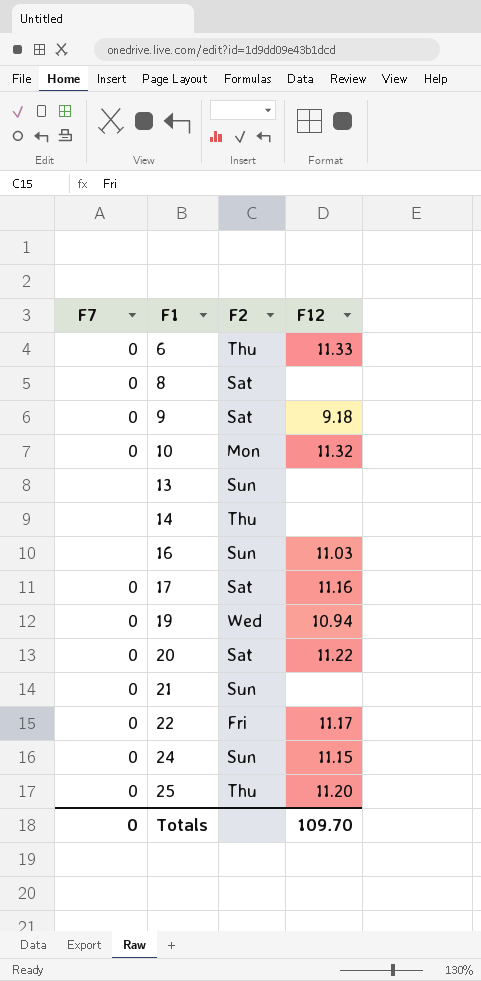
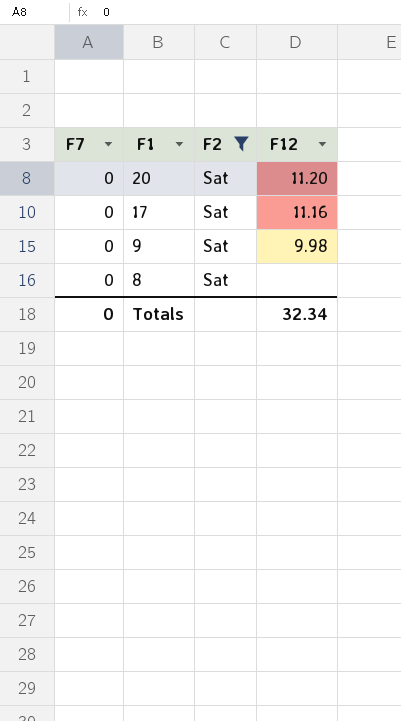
filter: none -> F2 = Sat
row order: F1 ascending -> F1 descending
20 | F12: 11.22 -> 11.20
9 | F12: 9.18 -> 9.98
Totals | F12: 109.70 -> 32.34

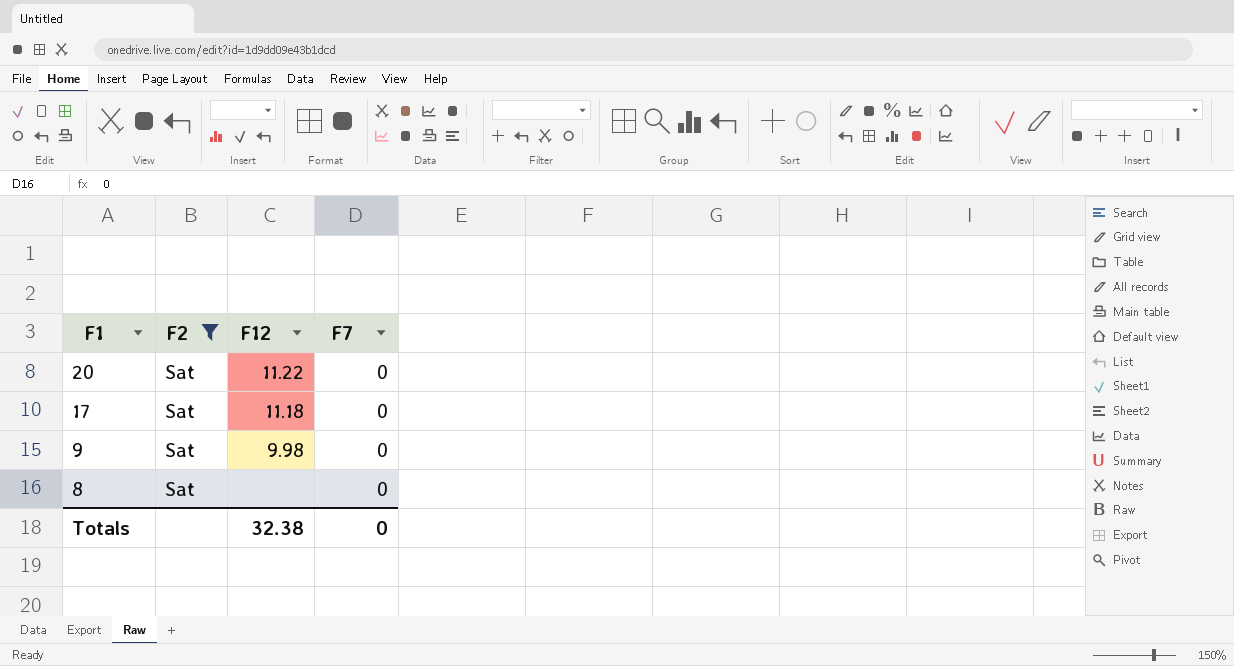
column F7 | position: 1 -> 4
20 | F12: 11.20 -> 11.22
17 | F12: 11.16 -> 11.18
Totals | F12: 32.34 -> 32.38

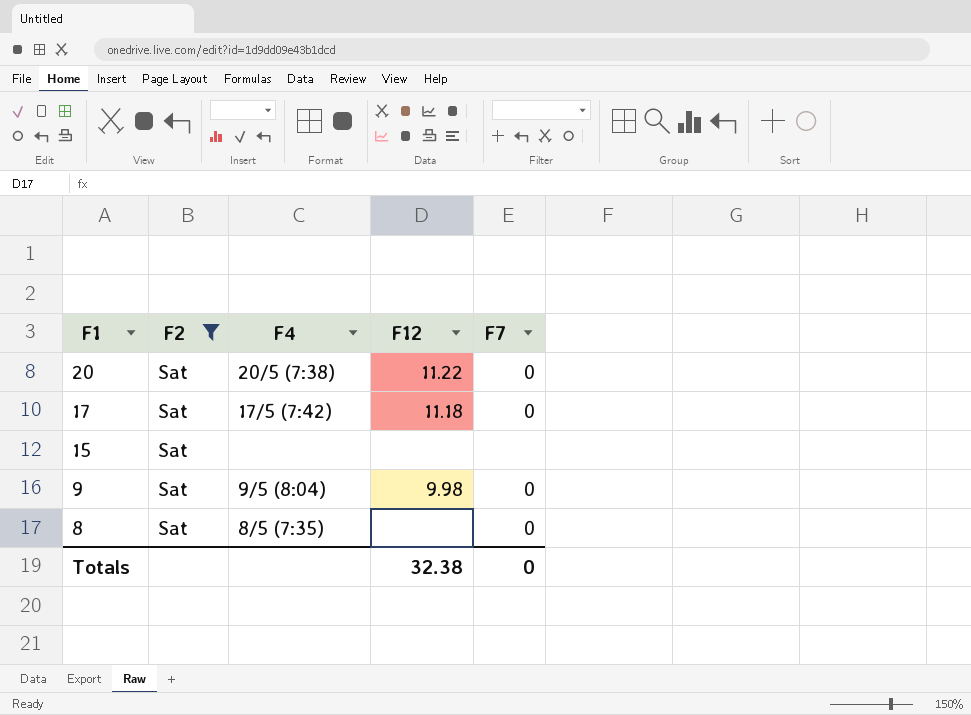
column F4 | position: none -> 3
row 15: none -> Sat | none | none | none

